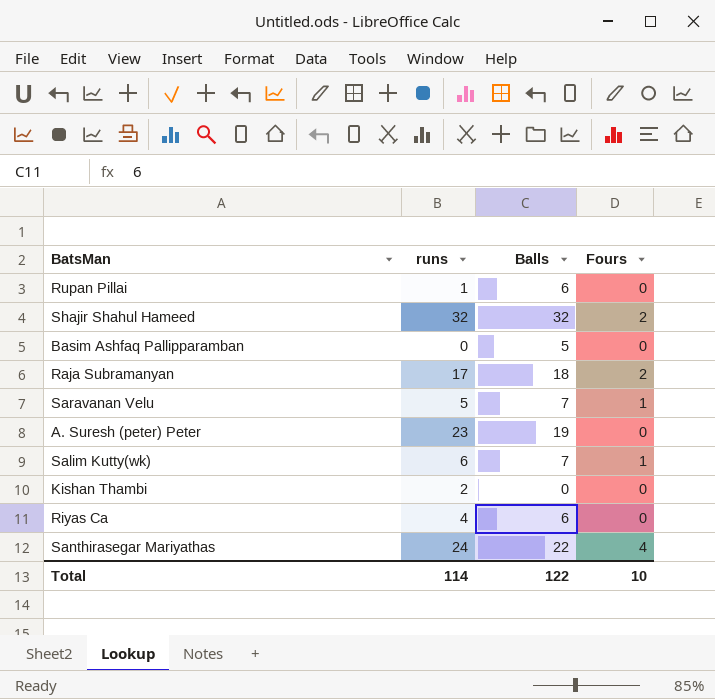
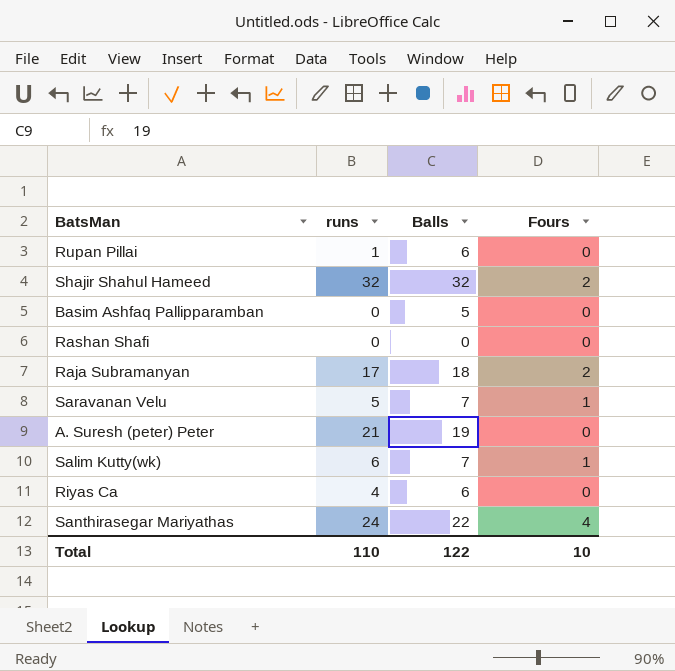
row Kishan Thambi: 2 | 0 | 0 -> none
row Rashan Shafi: none -> 0 | 0 | 0
A. Suresh (peter) Peter | runs: 23 -> 21
Total | runs: 114 -> 110

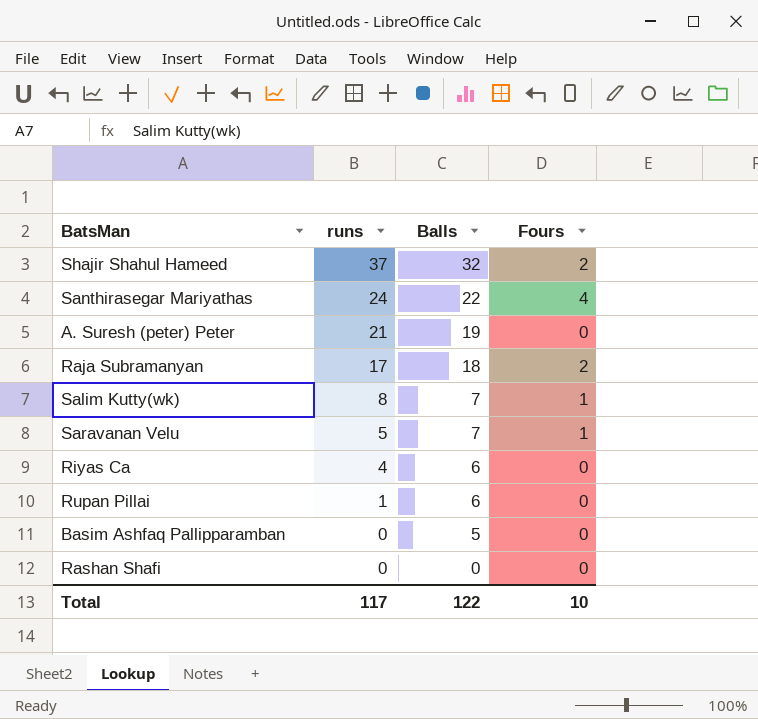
row order: none -> runs descending
Shajir Shahul Hameed | runs: 32 -> 37
Salim Kutty(wk) | runs: 6 -> 8
Total | runs: 110 -> 117

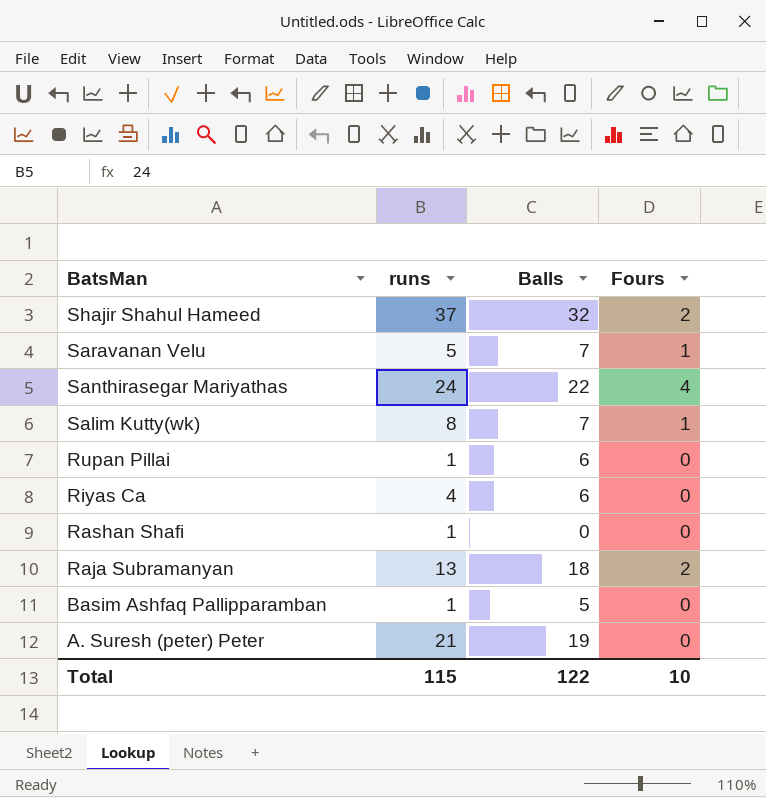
row order: runs descending -> BatsMan descending
Rashan Shafi | runs: 0 -> 1
Raja Subramanyan | runs: 17 -> 13
Basim Ashfaq Pallipparamban | runs: 0 -> 1
Total | runs: 117 -> 115

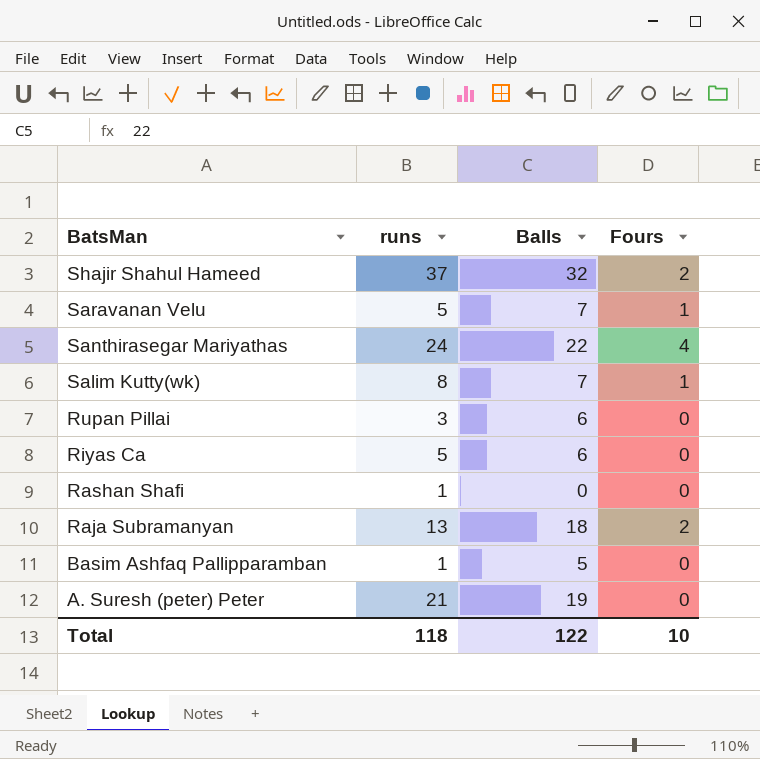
Rupan Pillai | runs: 1 -> 3
Riyas Ca | runs: 4 -> 5
Total | runs: 115 -> 118

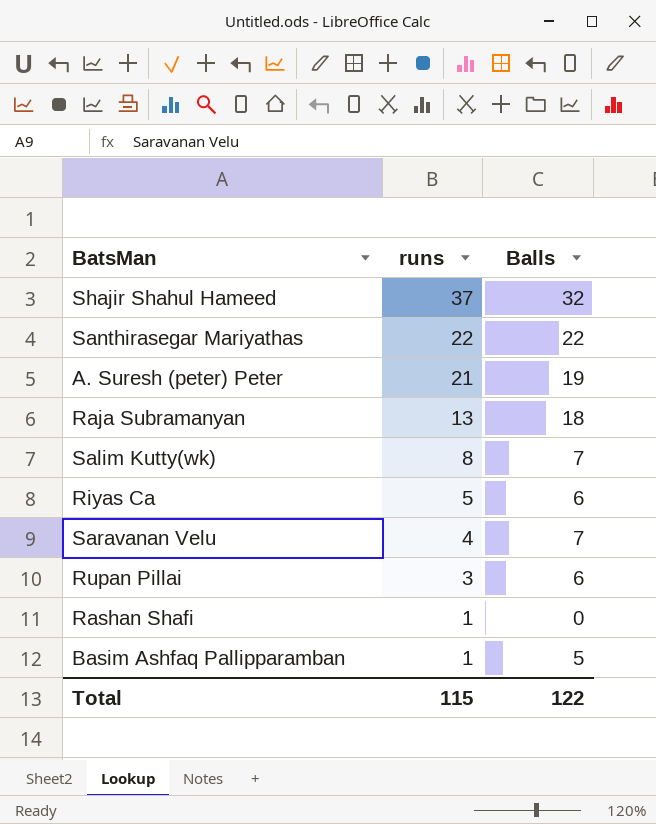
row order: BatsMan descending -> runs descending
column Fours | position: 4 -> none
Santhirasegar Mariyathas | runs: 24 -> 22
Saravanan Velu | runs: 5 -> 4
Total | runs: 118 -> 115

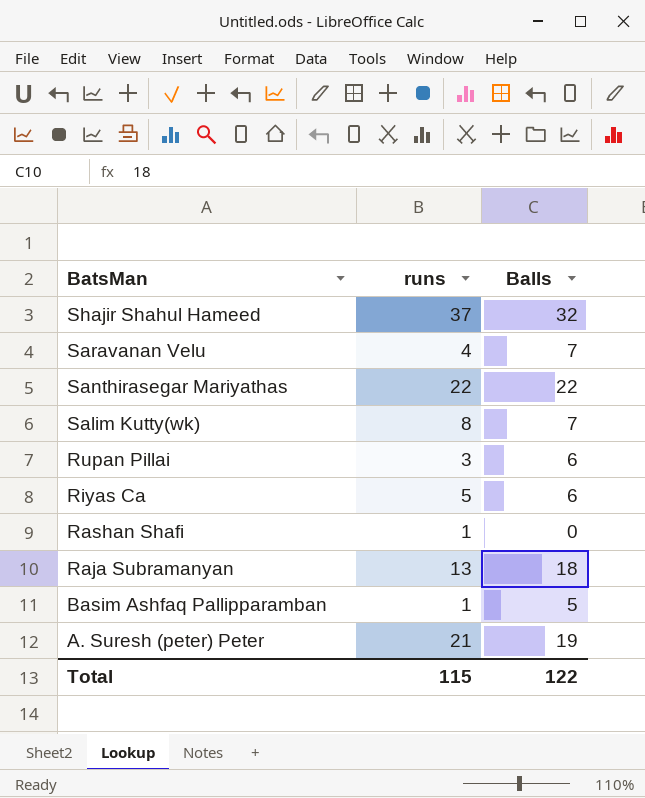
row order: runs descending -> BatsMan descending

